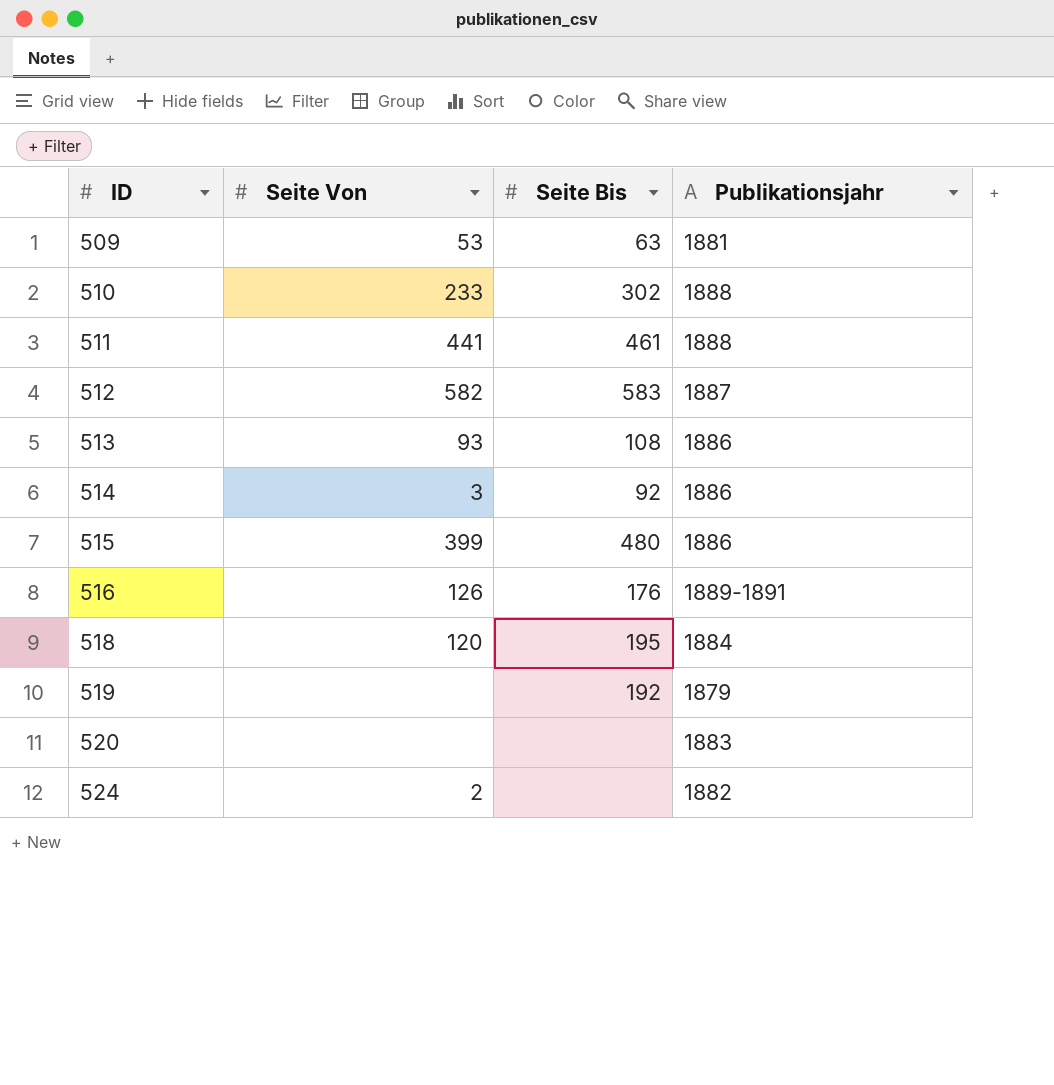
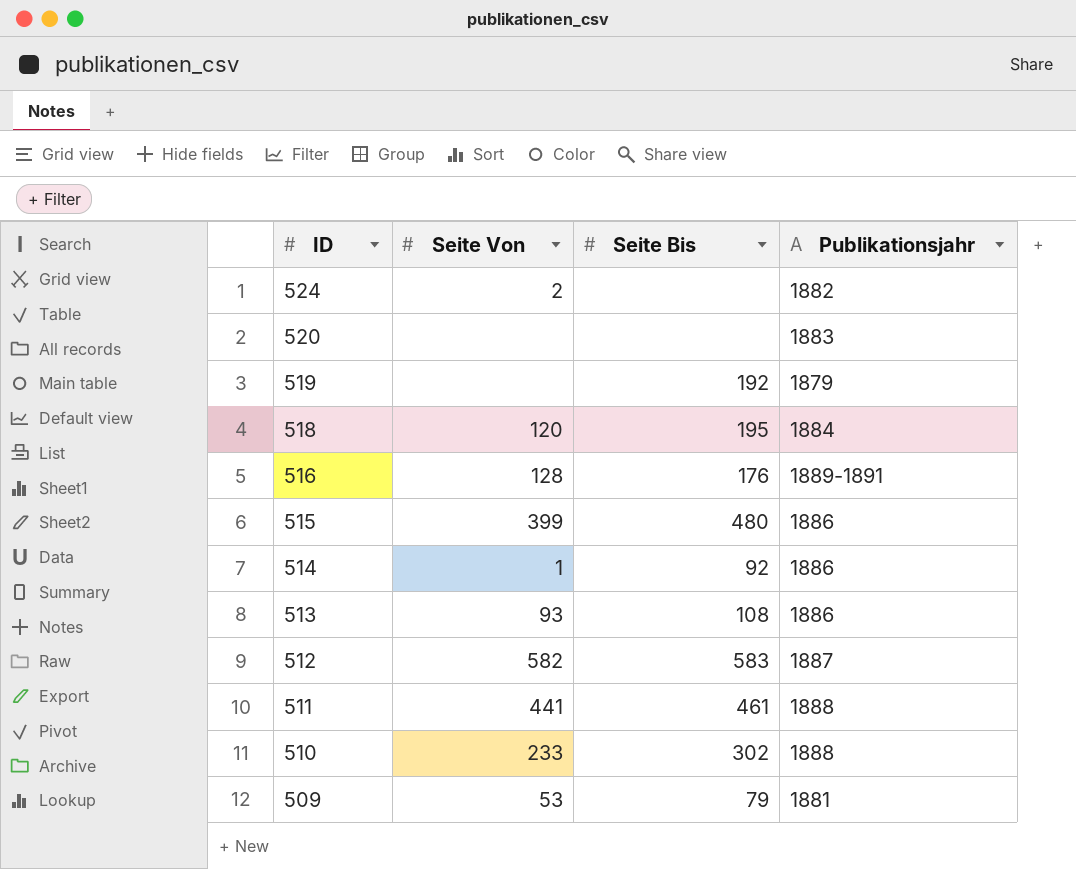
row order: ID ascending -> ID descending
516 | Seite Von: 126 -> 128
514 | Seite Von: 3 -> 1
509 | Seite Bis: 63 -> 79

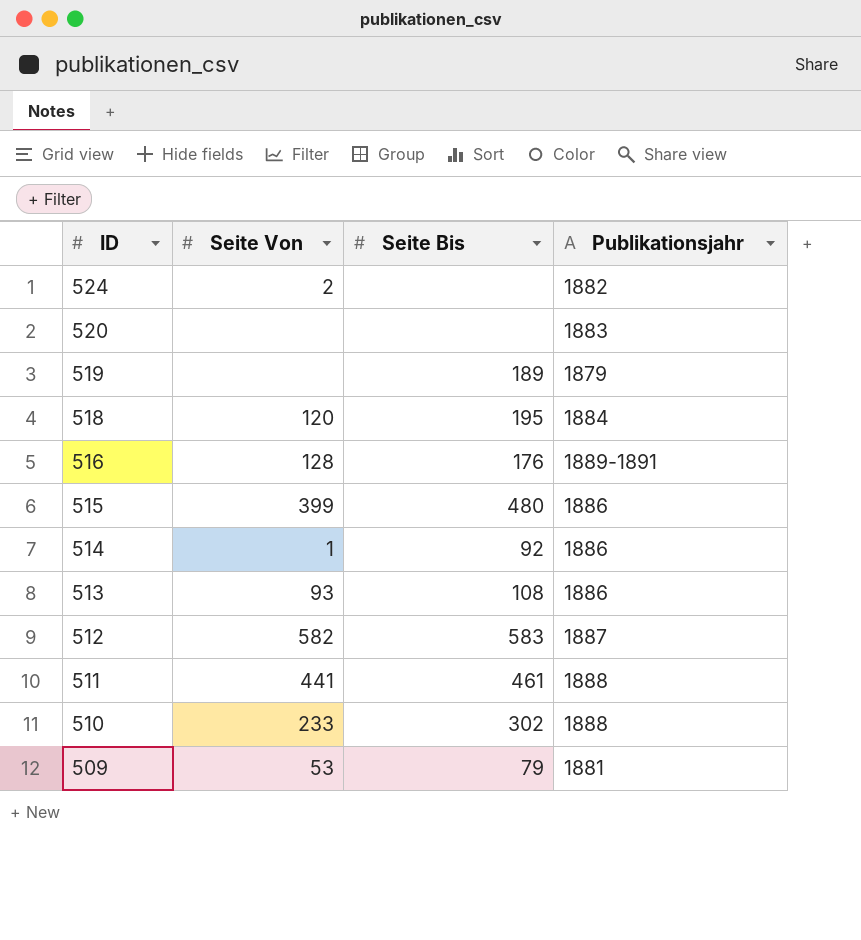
519 | Seite Bis: 192 -> 189

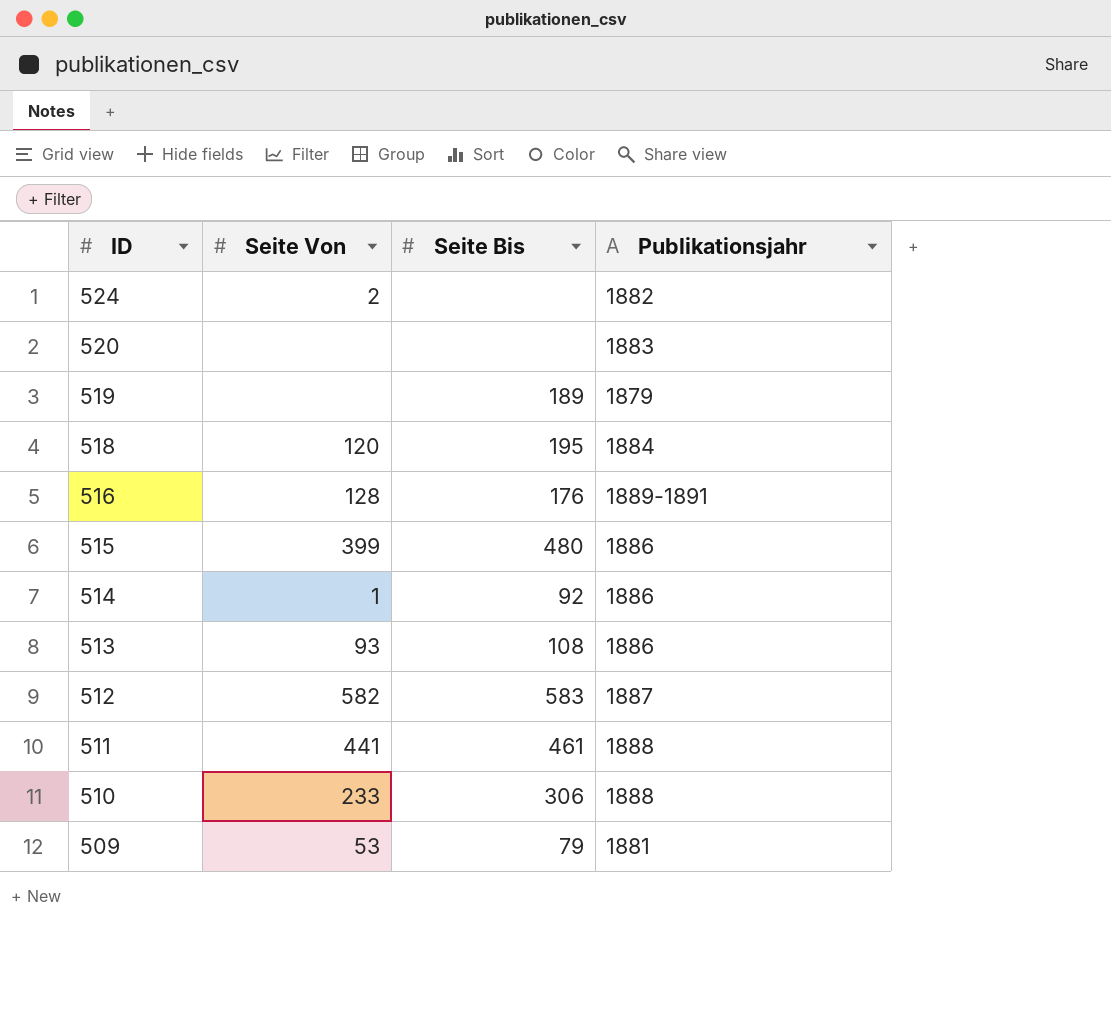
510 | Seite Bis: 302 -> 306

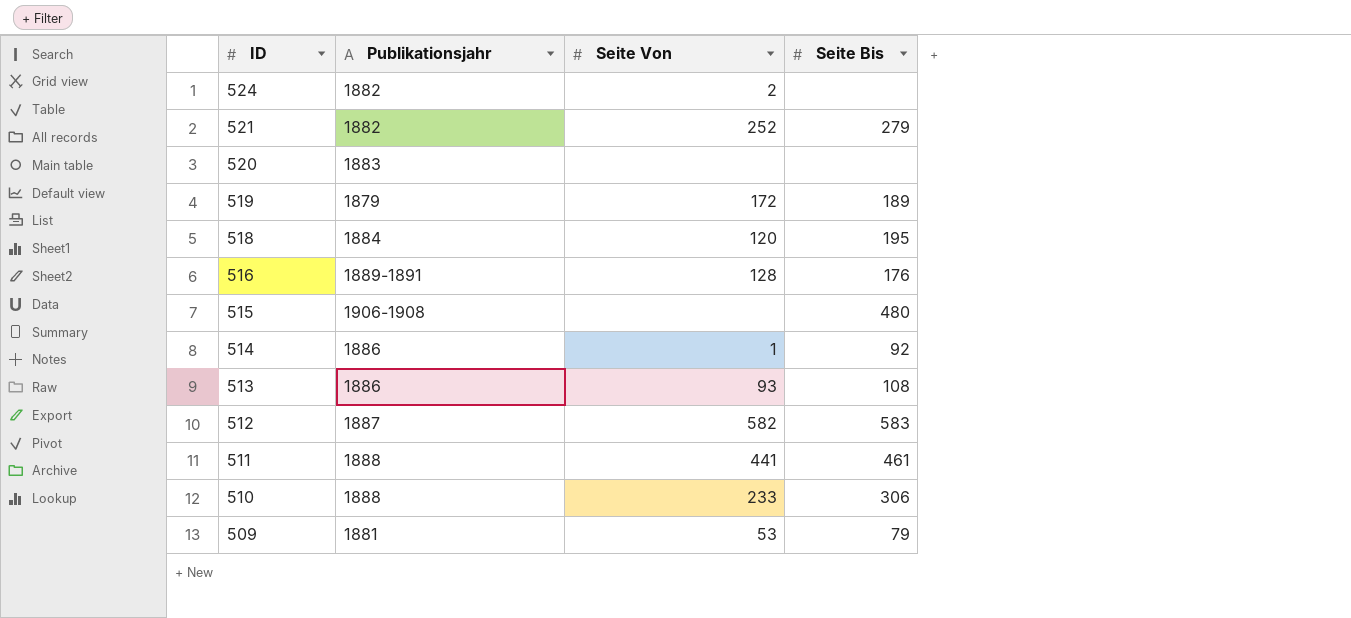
column Publikationsjahr | position: 4 -> 2
row 521: none -> 1882 | 252 | 279
519 | Seite Von: none -> 172
515 | Publikationsjahr: 1886 -> 1906-1908
515 | Seite Von: 399 -> none

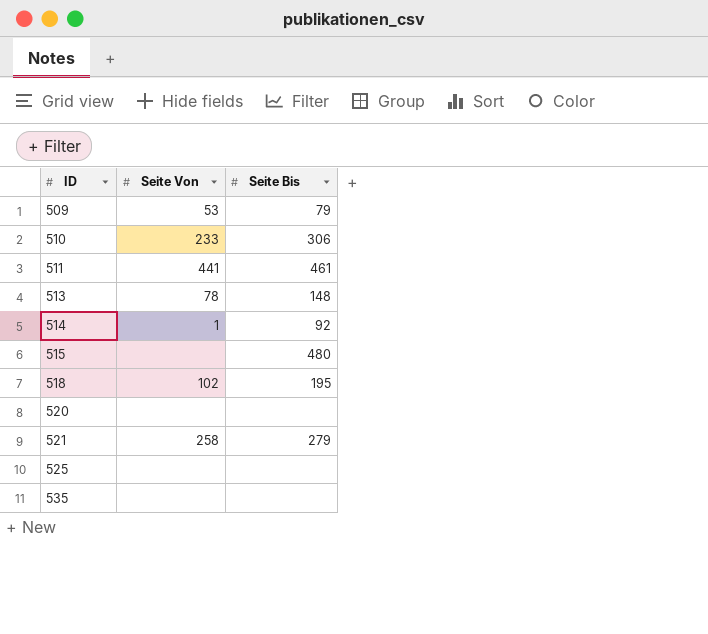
row order: ID descending -> ID ascending
column Publikationsjahr | position: 2 -> none
row 524: 1882 | 2 | none -> none
row 519: 1879 | 172 | 189 -> none
row 516: 1889-1891 | 128 | 176 -> none
row 512: 1887 | 582 | 583 -> none
513 | Seite Von: 93 -> 78
513 | Seite Bis: 108 -> 148
518 | Seite Von: 120 -> 102
521 | Seite Von: 252 -> 258
row 525: none -> none | none
row 535: none -> none | none

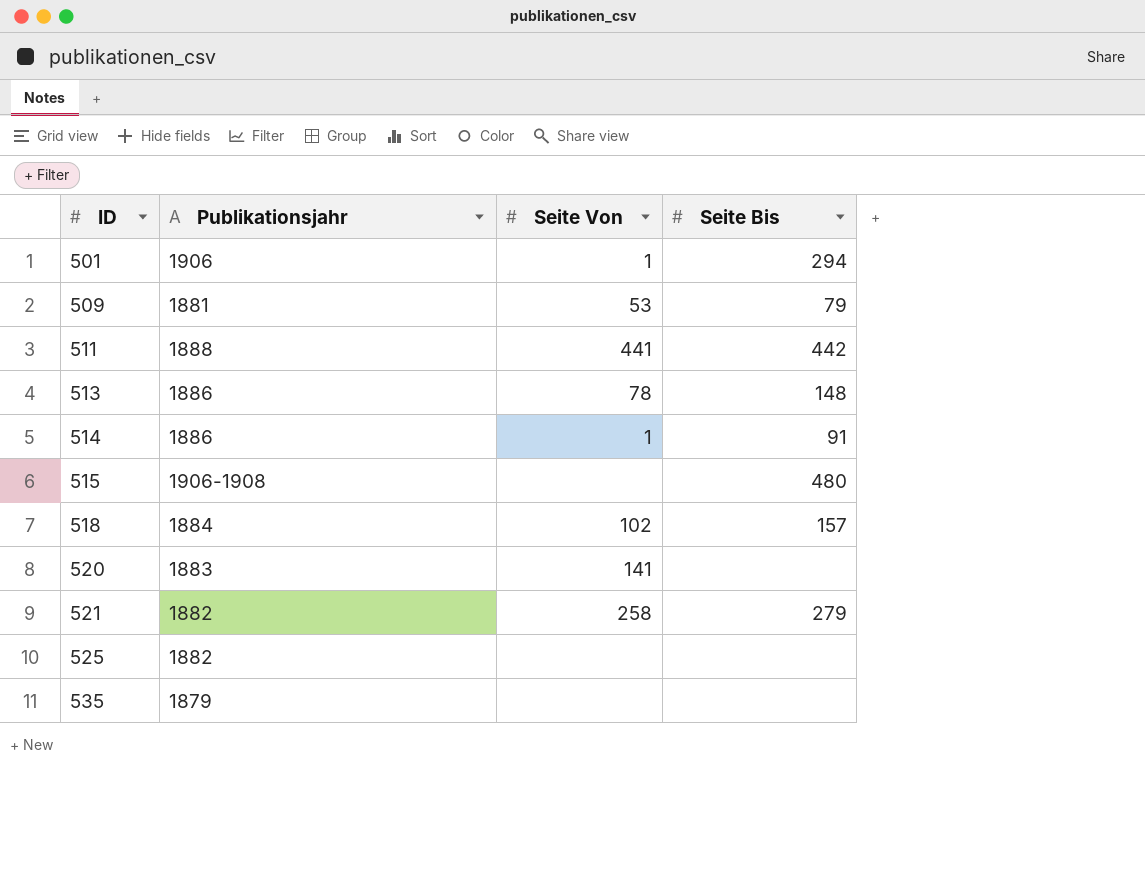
column Publikationsjahr | position: none -> 2
row 510: 233 | 306 -> none
row 501: none -> 1906 | 1 | 294
511 | Seite Bis: 461 -> 442
514 | Seite Bis: 92 -> 91
518 | Seite Bis: 195 -> 157
520 | Seite Von: none -> 141

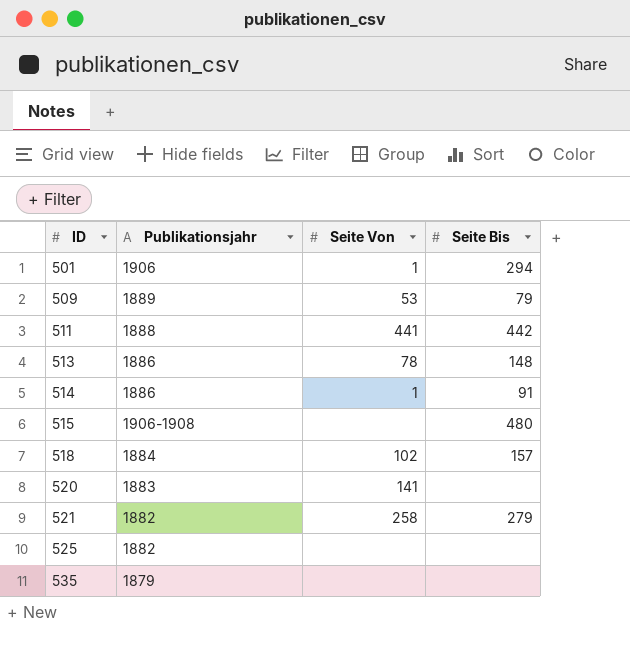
509 | Publikationsjahr: 1881 -> 1889

